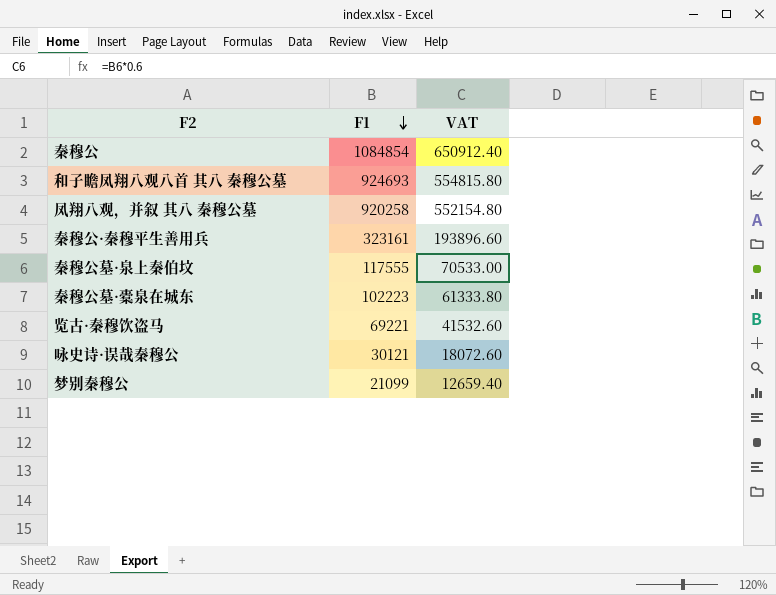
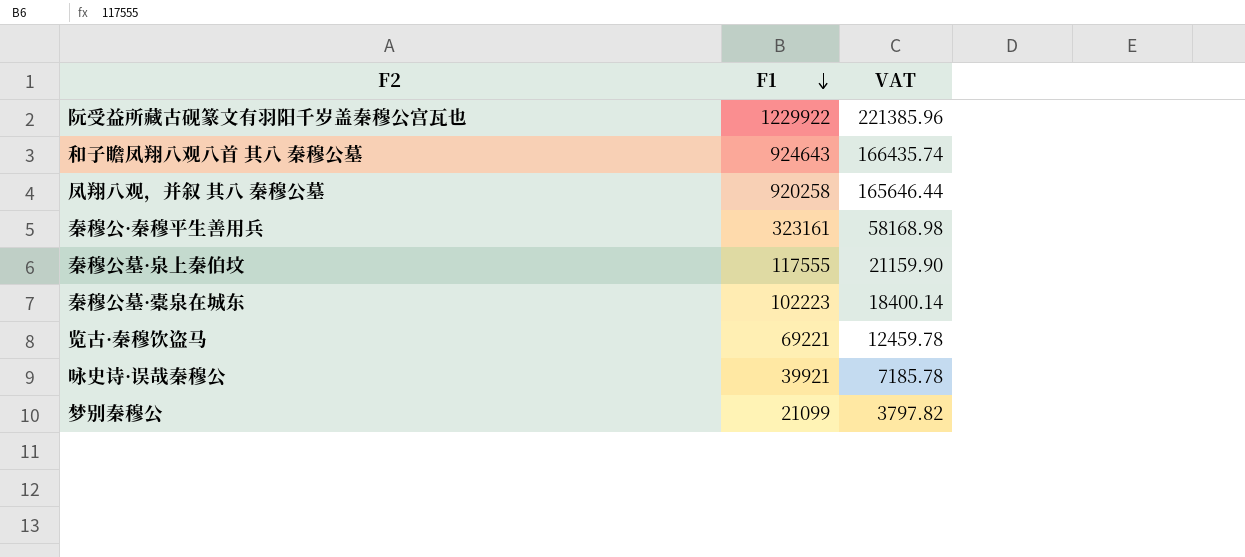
column VAT | formula: [F1] * 0.6 -> [F1] * 0.18
row 秦穆公: 1084854 | 650912.40 -> none
row 阮受益所藏古砚篆文有羽阳千岁盖秦穆公宫瓦也: none -> 1229922 | 221385.96
和子瞻凤翔八观八首 其八 秦穆公墓 | F1: 924693 -> 924643
咏史诗·误哉秦穆公 | F1: 30121 -> 39921

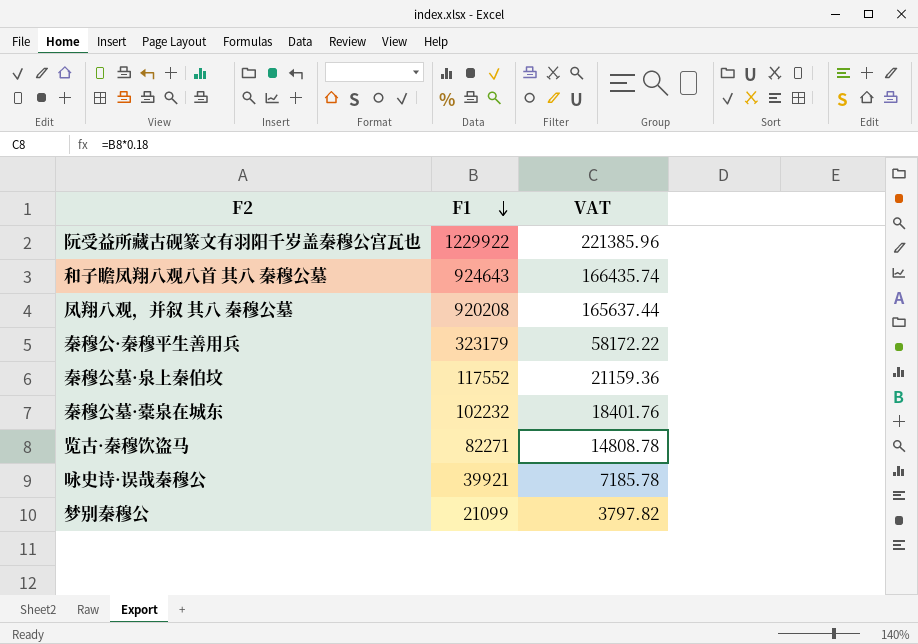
凤翔八观，并叙 其八 秦穆公墓 | F1: 920258 -> 920208
凤翔八观，并叙 其八 秦穆公墓 | VAT: 165646.44 -> 165637.44
秦穆公·秦穆平生善用兵 | F1: 323161 -> 323179
秦穆公·秦穆平生善用兵 | VAT: 58168.98 -> 58172.22
秦穆公墓·泉上秦伯坟 | F1: 117555 -> 117552
秦穆公墓·泉上秦伯坟 | VAT: 21159.90 -> 21159.36
秦穆公墓·橐泉在城东 | F1: 102223 -> 102232
秦穆公墓·橐泉在城东 | VAT: 18400.14 -> 18401.76
览古·秦穆饮盗马 | F1: 69221 -> 82271
览古·秦穆饮盗马 | VAT: 12459.78 -> 14808.78

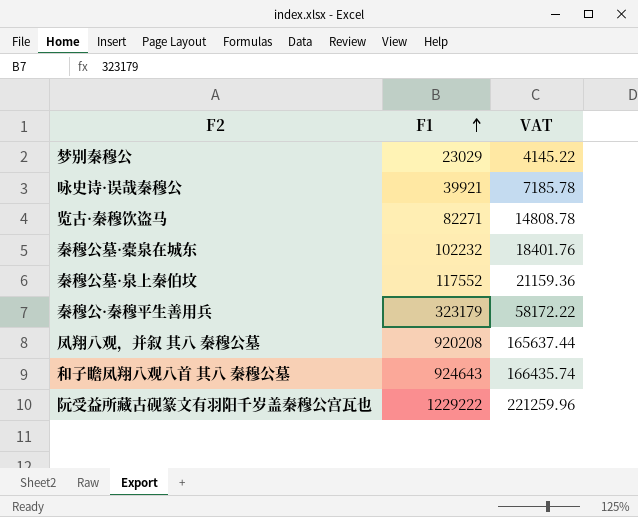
row order: F1 descending -> F1 ascending
梦别秦穆公 | F1: 21099 -> 23029
梦别秦穆公 | VAT: 3797.82 -> 4145.22
阮受益所藏古砚篆文有羽阳千岁盖秦穆公宫瓦也 | F1: 1229922 -> 1229222
阮受益所藏古砚篆文有羽阳千岁盖秦穆公宫瓦也 | VAT: 221385.96 -> 221259.96

